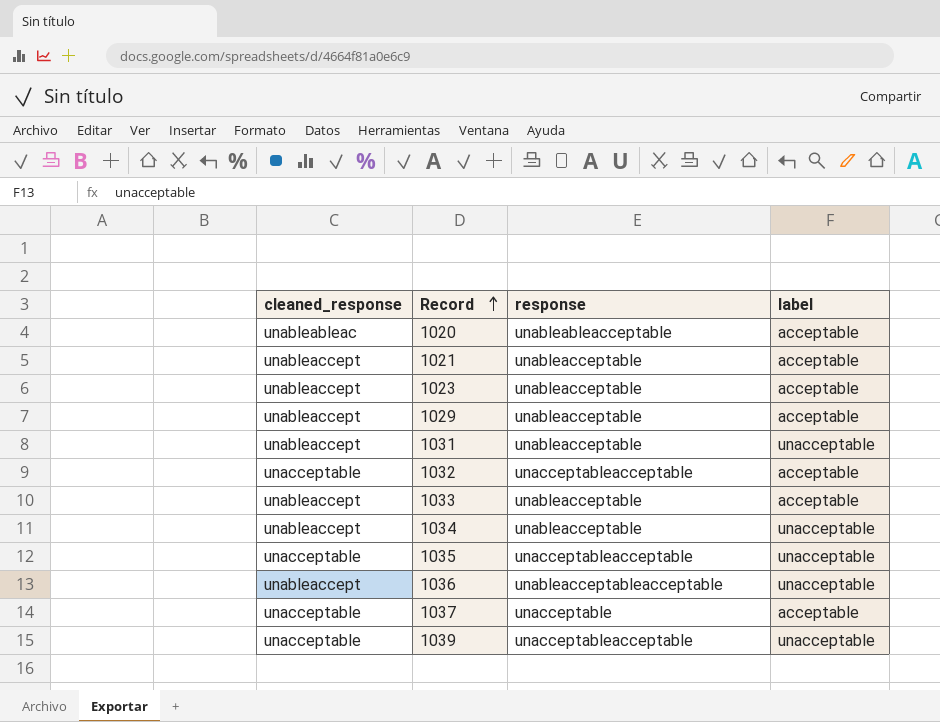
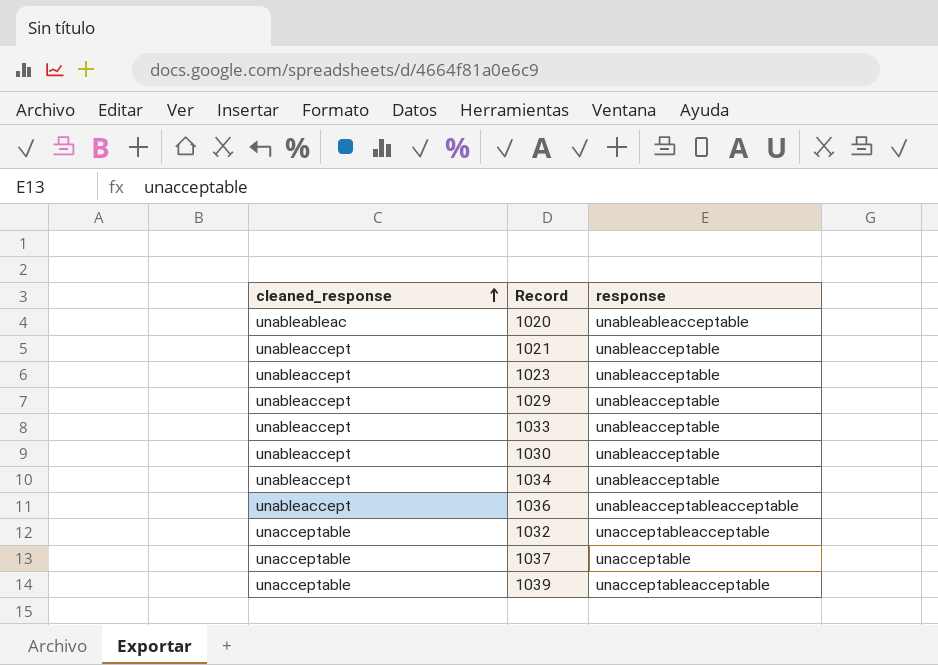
row order: Record ascending -> cleaned_response ascending
column label | position: 4 -> none
row 1031: unableaccept | unableacceptable | unacceptable -> none
row 1035: unacceptable | unacceptableacceptable | unacceptable -> none
row 1030: none -> unableaccept | unableacceptable

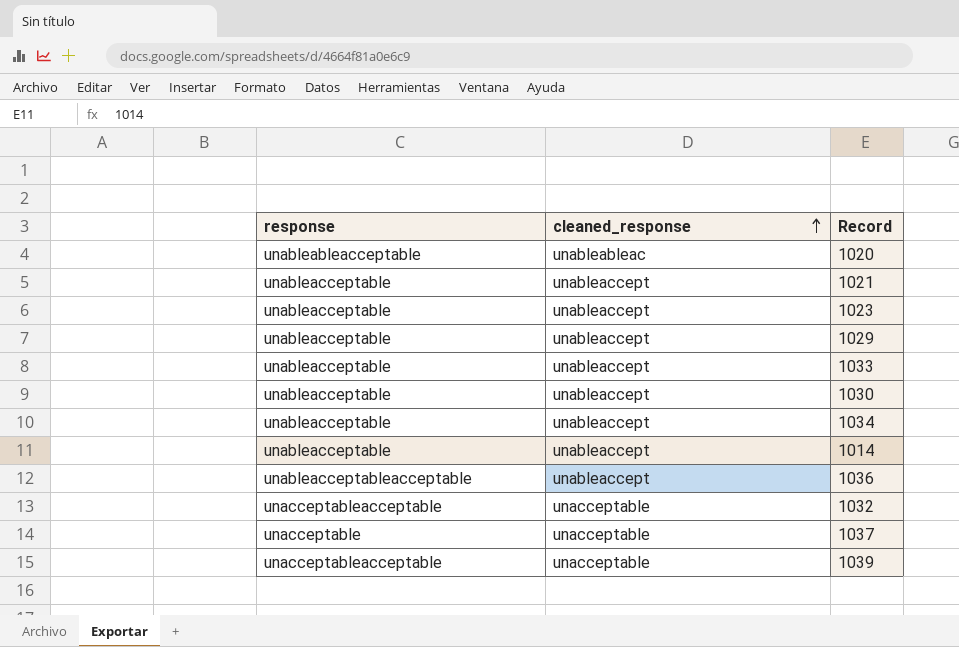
column response | position: 3 -> 1
row 1014: none -> unableacceptable | unableaccept

